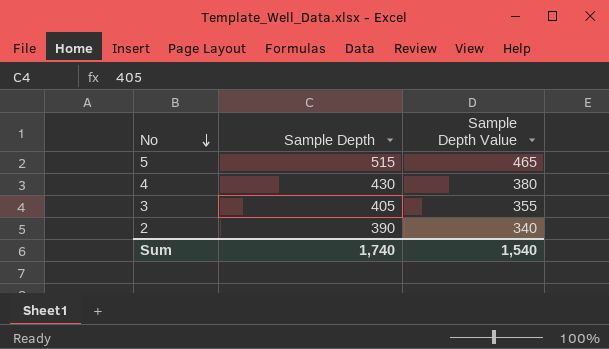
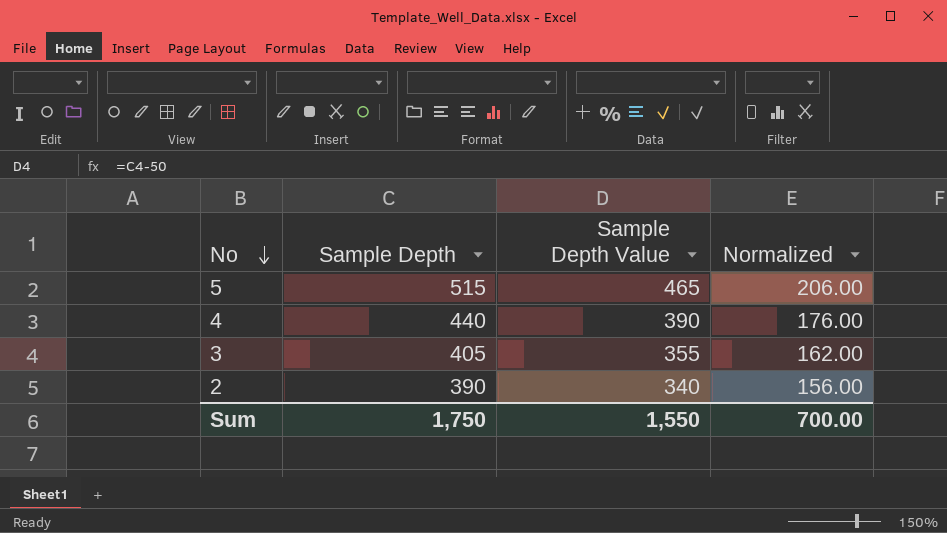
column Normalized | formula: none -> [Sample Depth] * 0.4
4 | Sample Depth: 430 -> 440
4 | Sample Depth Value: 380 -> 390
Sum | Sample Depth: 1,740 -> 1,750
Sum | Sample Depth Value: 1,540 -> 1,550

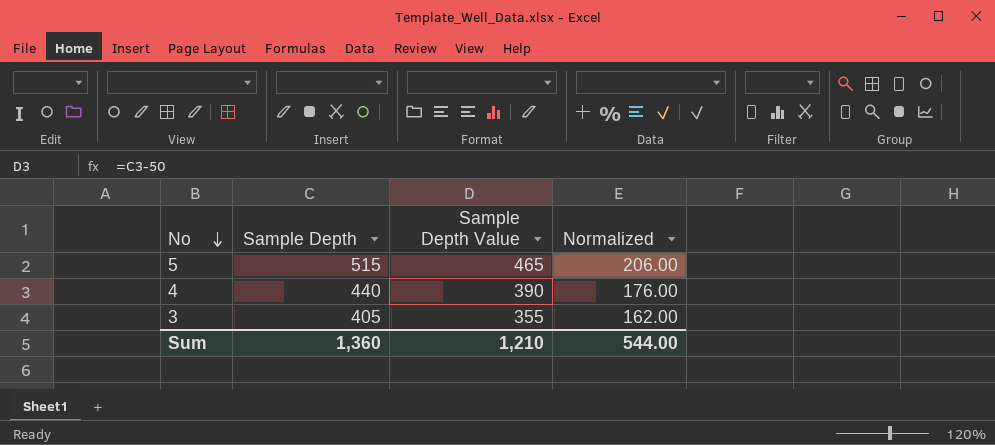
row 2: 390 | 340 | 156.00 -> none
Sum | Sample Depth: 1,750 -> 1,360
Sum | Sample Depth Value: 1,550 -> 1,210
Sum | Normalized: 700.00 -> 544.00

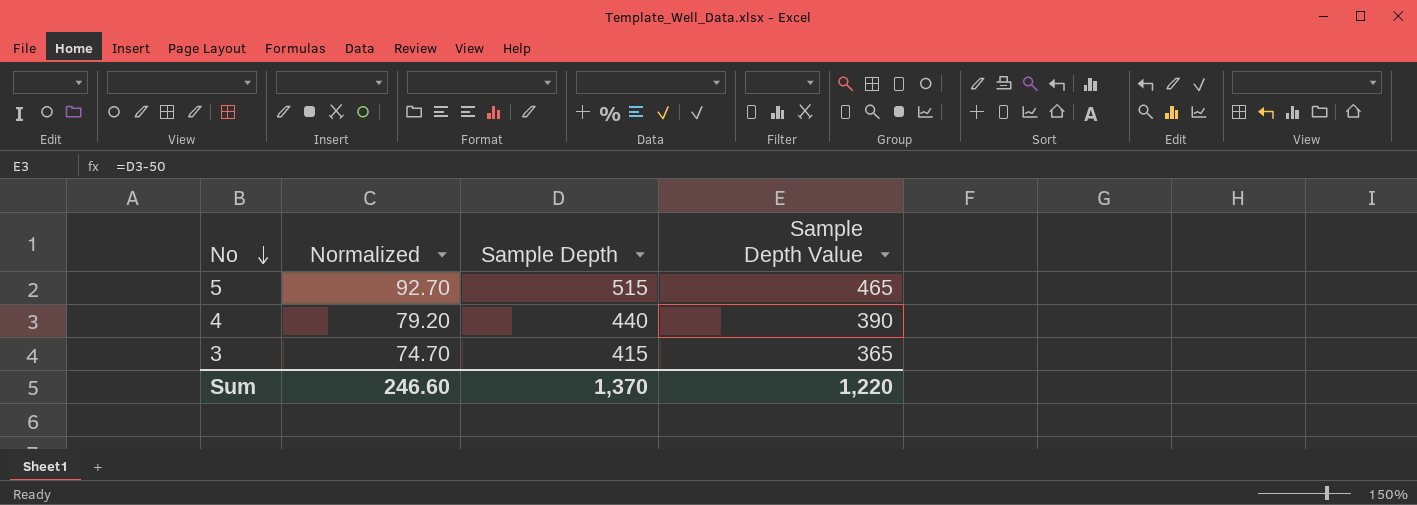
column Normalized | formula: [Sample Depth] * 0.4 -> [Sample Depth] * 0.18
column Normalized | position: 4 -> 2
3 | Sample Depth: 405 -> 415
3 | Sample Depth Value: 355 -> 365
Sum | Normalized: 544.00 -> 246.60
Sum | Sample Depth: 1,360 -> 1,370
Sum | Sample Depth Value: 1,210 -> 1,220

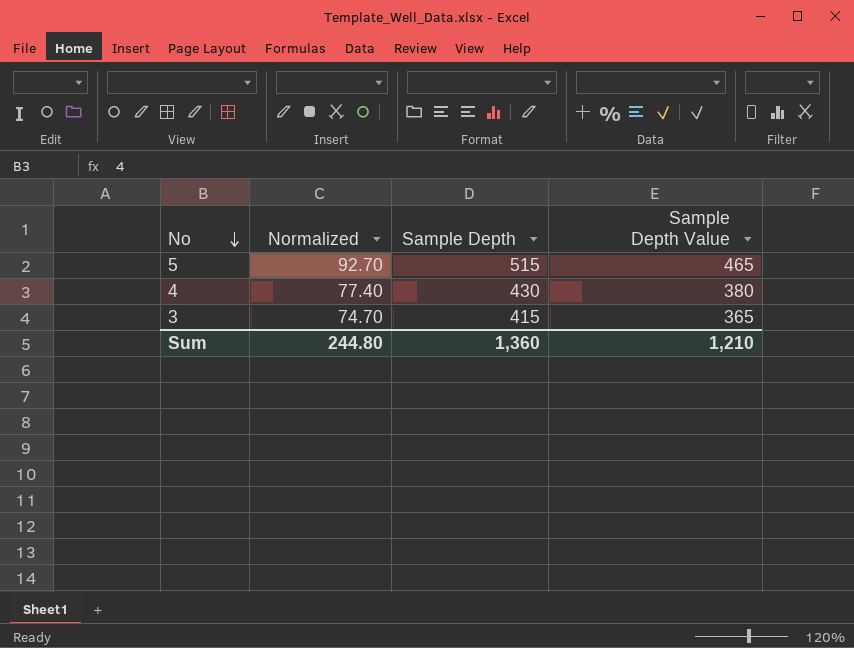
4 | Normalized: 79.20 -> 77.40
4 | Sample Depth: 440 -> 430
4 | Sample Depth Value: 390 -> 380
Sum | Normalized: 246.60 -> 244.80
Sum | Sample Depth: 1,370 -> 1,360
Sum | Sample Depth Value: 1,220 -> 1,210

